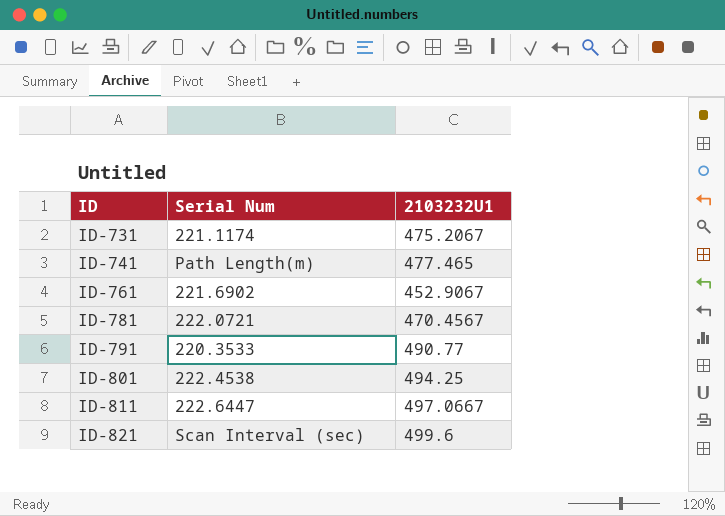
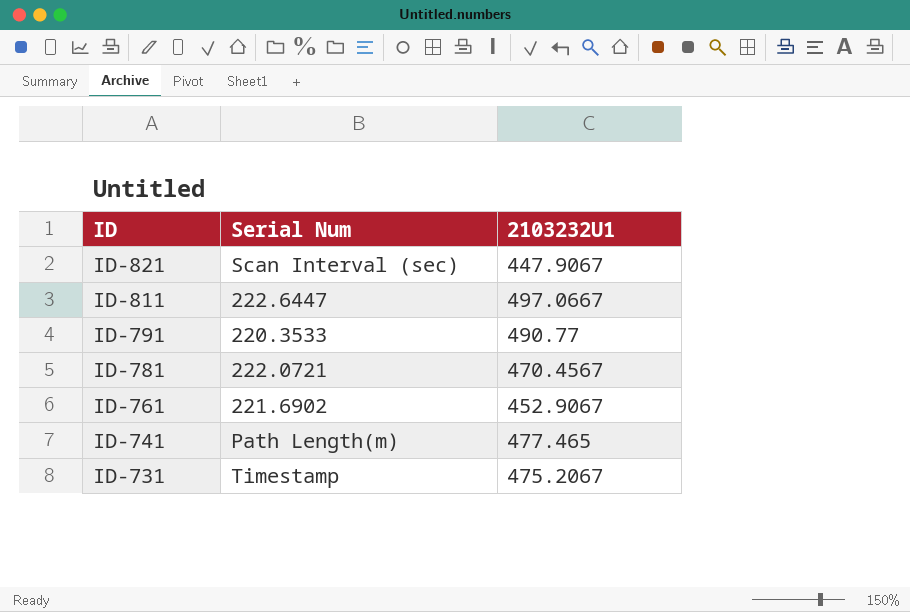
row order: ID ascending -> ID descending
row ID-801: 222.4538 | 494.25 -> none
ID-821 | 2103232U1: 499.6 -> 447.9067
ID-731 | Serial Num: 221.1174 -> Timestamp

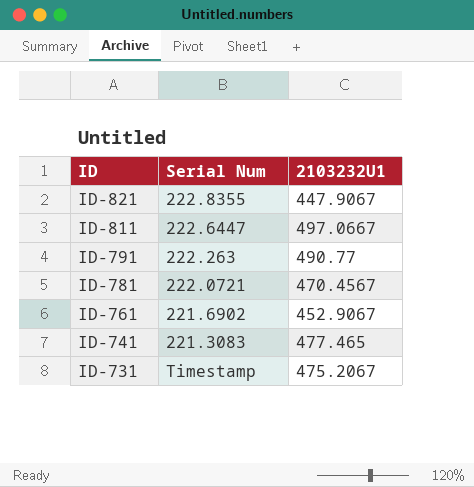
ID-821 | Serial Num: Scan Interval (sec) -> 222.8355
ID-791 | Serial Num: 220.3533 -> 222.263
ID-741 | Serial Num: Path Length(m) -> 221.3083

